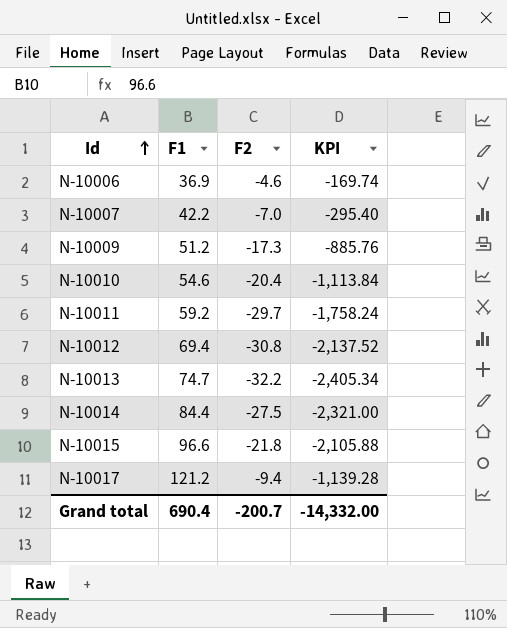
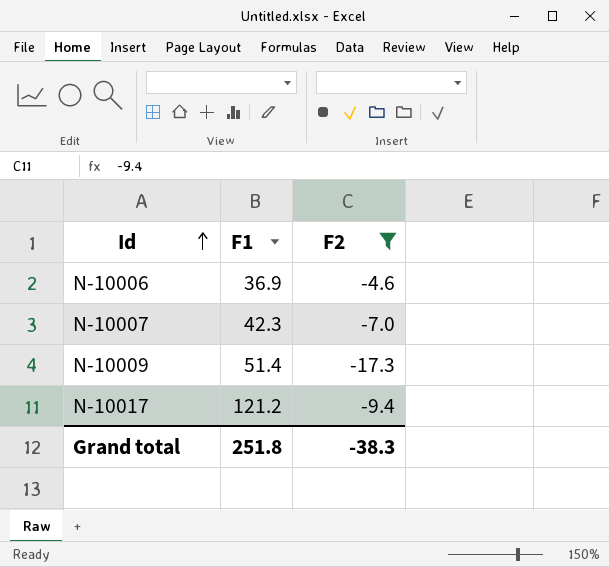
filter: none -> F2 >= -17.3
column KPI | formula: [F1] * [F2] -> none
N-10007 | F1: 42.2 -> 42.3
N-10009 | F1: 51.2 -> 51.4
Grand total | F1: 690.4 -> 251.8
Grand total | F2: -200.7 -> -38.3

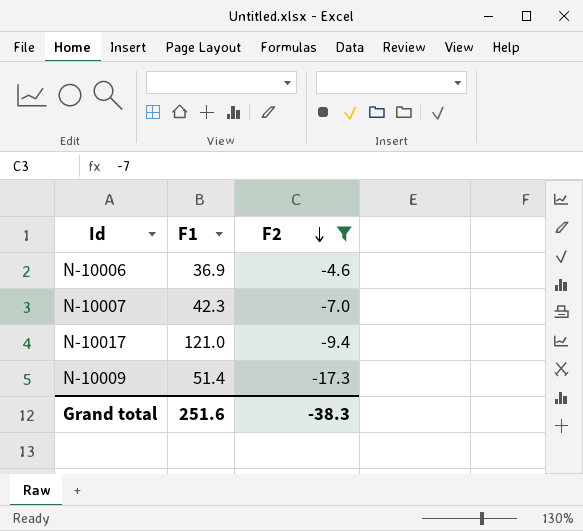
row order: Id ascending -> F2 descending
N-10017 | F1: 121.2 -> 121.0
Grand total | F1: 251.8 -> 251.6

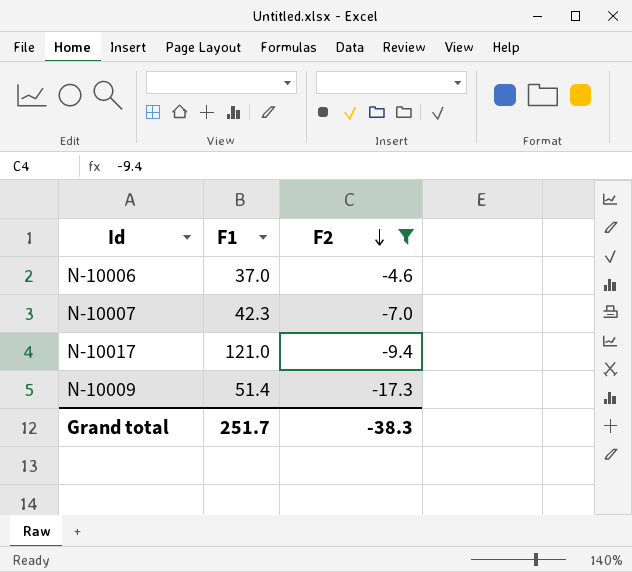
N-10006 | F1: 36.9 -> 37.0
Grand total | F1: 251.6 -> 251.7

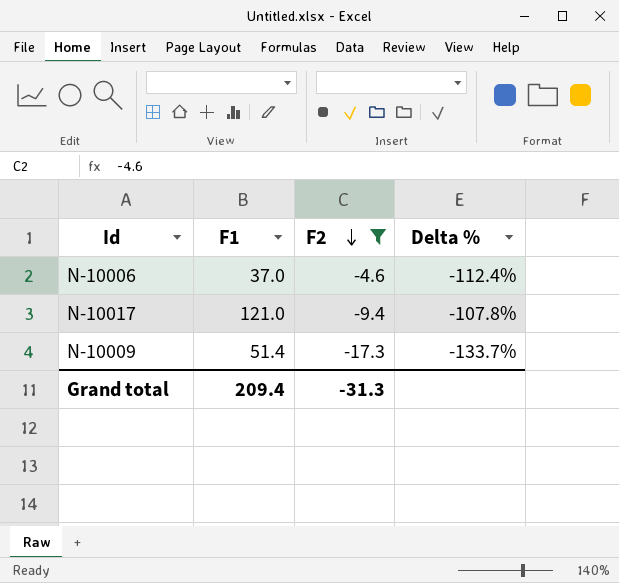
column Delta % | formula: none -> ([F2] - [F1]) / [F1]
row N-10007: 42.3 | -7.0 -> none
Grand total | F1: 251.7 -> 209.4
Grand total | F2: -38.3 -> -31.3

